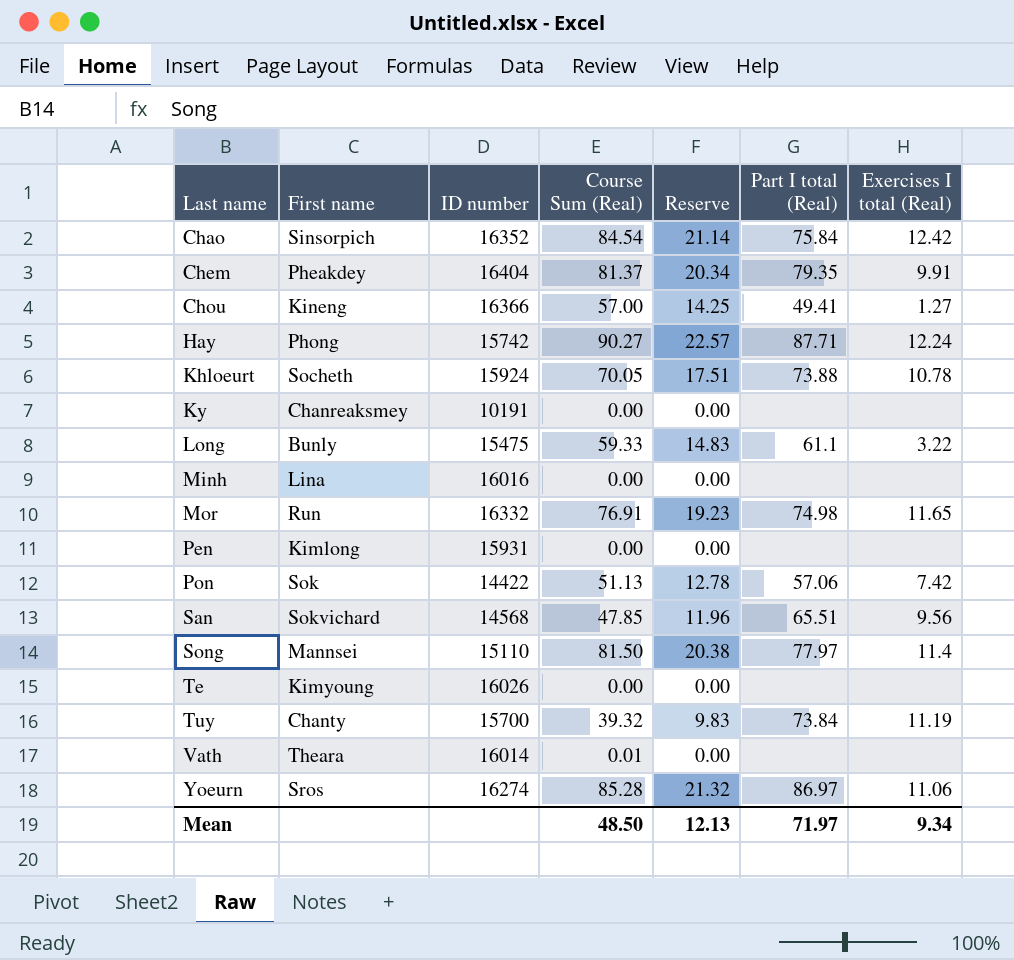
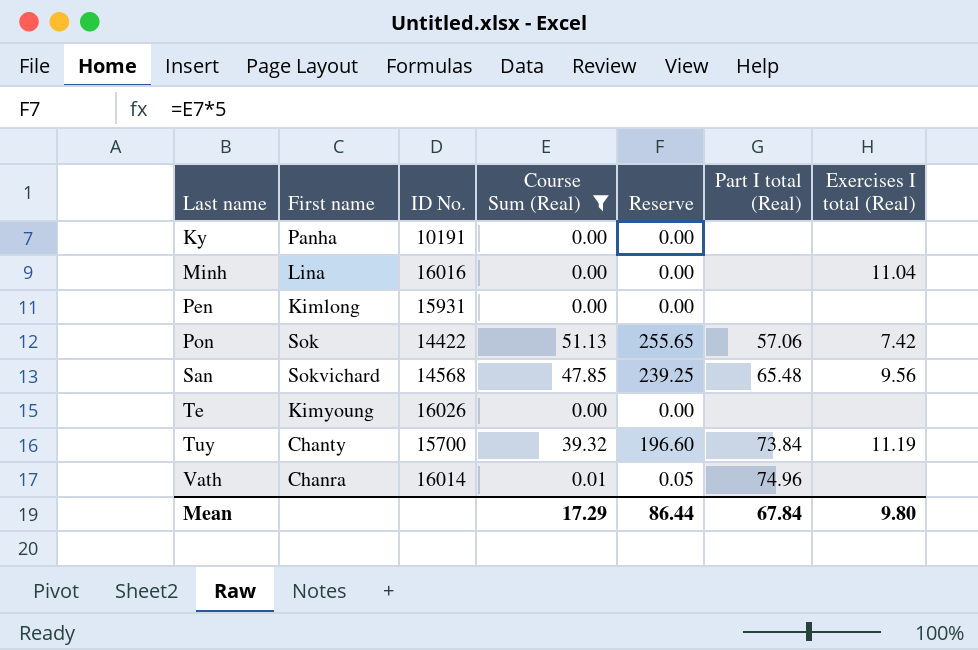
filter: none -> Course Sum (Real) <= 51.13
column name: ID number -> ID No.
column Reserve | formula: [Course Sum (Real)] * 0.25 -> [Course Sum (Real)] * 5
Ky | First name: Chanreaksmey -> Panha
Minh | Exercises I total (Real): none -> 11.04
San | Part I total (Real): 65.51 -> 65.48
Vath | First name: Theara -> Chanra
Vath | Part I total (Real): none -> 74.96
Mean | Course Sum (Real): 48.50 -> 17.29
Mean | Reserve: 12.13 -> 86.44
Mean | Part I total (Real): 71.97 -> 67.84
Mean | Exercises I total (Real): 9.34 -> 9.80

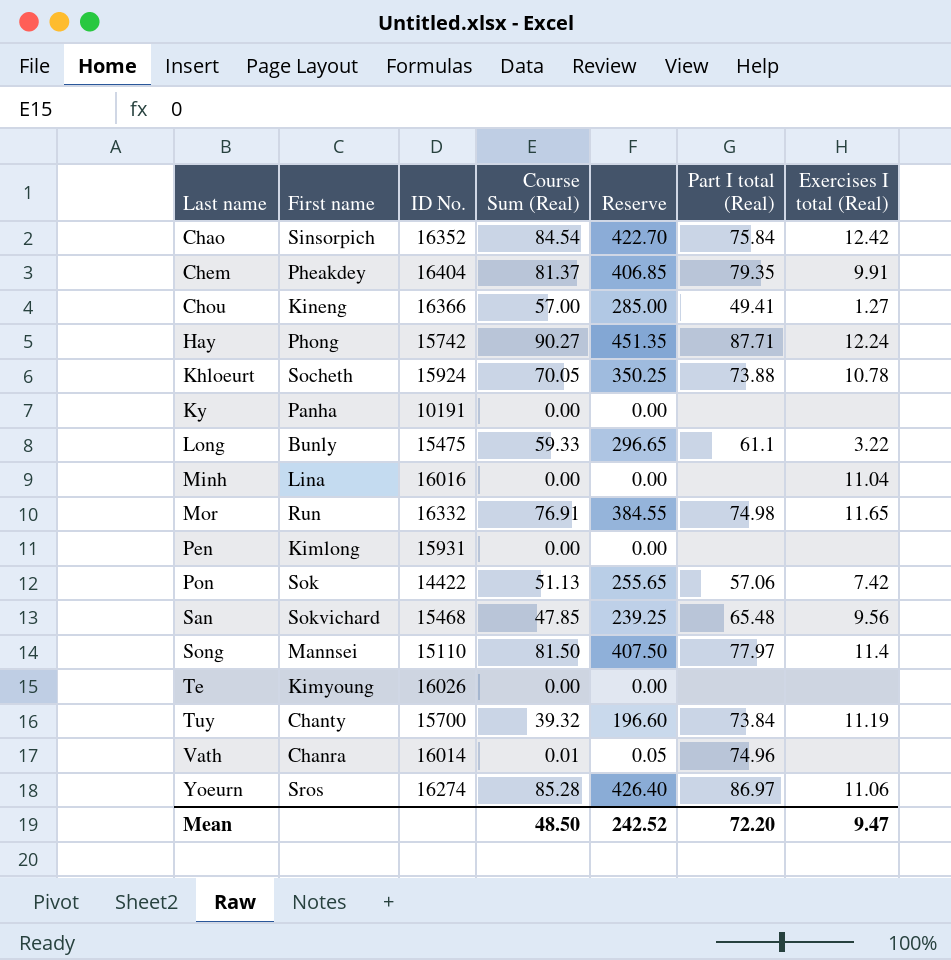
filter: Course Sum (Real) <= 51.13 -> none
San | ID No.: 14568 -> 15468
Mean | Course Sum (Real): 17.29 -> 48.50
Mean | Reserve: 86.44 -> 242.52
Mean | Part I total (Real): 67.84 -> 72.20
Mean | Exercises I total (Real): 9.80 -> 9.47

